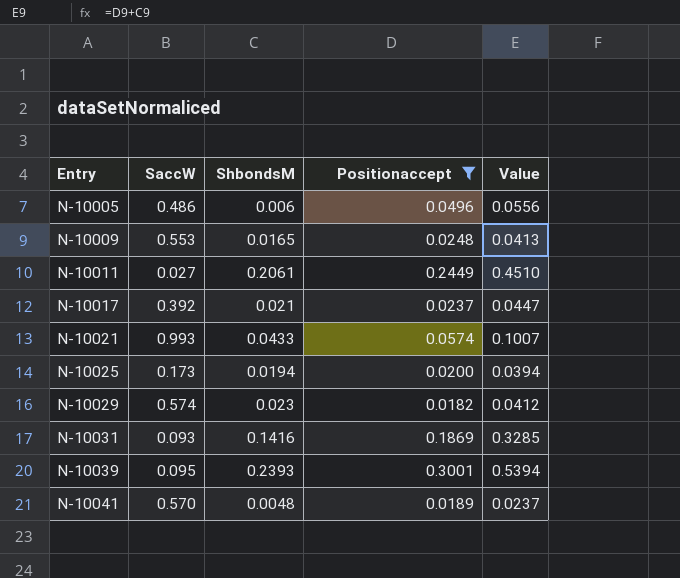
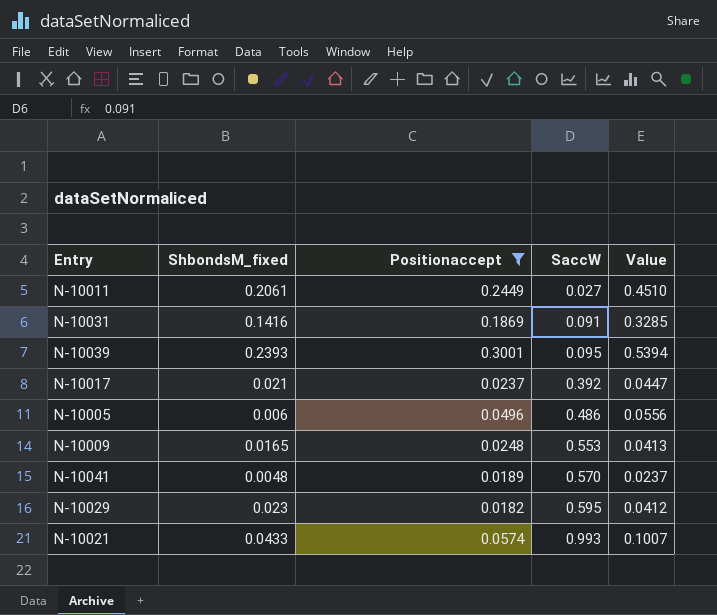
row order: Entry ascending -> SaccW ascending
column name: ShbondsM -> ShbondsM_fixed
column SaccW | position: 2 -> 4
row N-10025: 0.173 | 0.0194 | 0.0200 | 0.0394 -> none
N-10031 | SaccW: 0.093 -> 0.091
N-10029 | SaccW: 0.574 -> 0.595

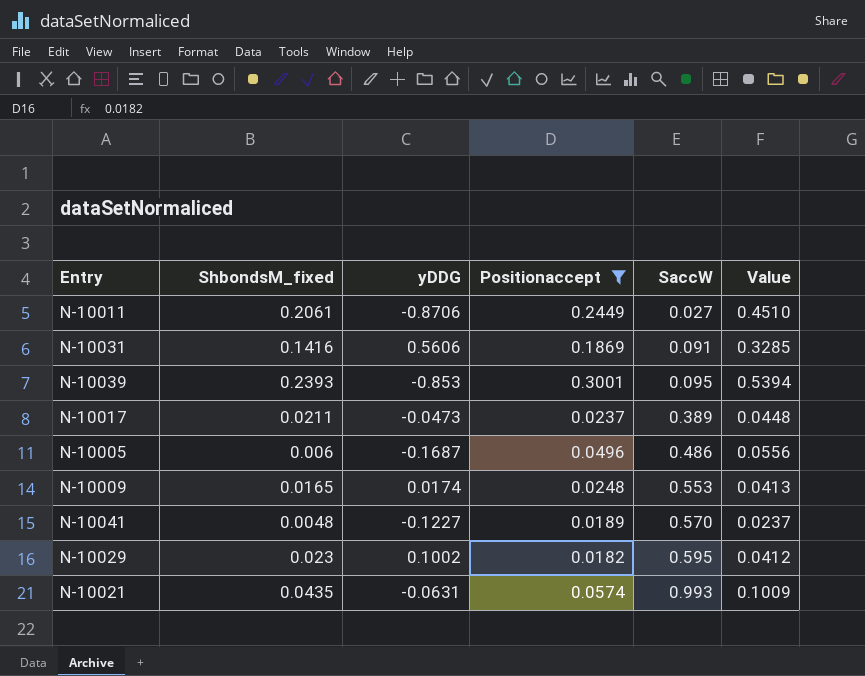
column yDDG | position: none -> 3
N-10017 | ShbondsM_fixed: 0.021 -> 0.0211
N-10017 | SaccW: 0.392 -> 0.389
N-10017 | Value: 0.0447 -> 0.0448
N-10021 | ShbondsM_fixed: 0.0433 -> 0.0435
N-10021 | Value: 0.1007 -> 0.1009

